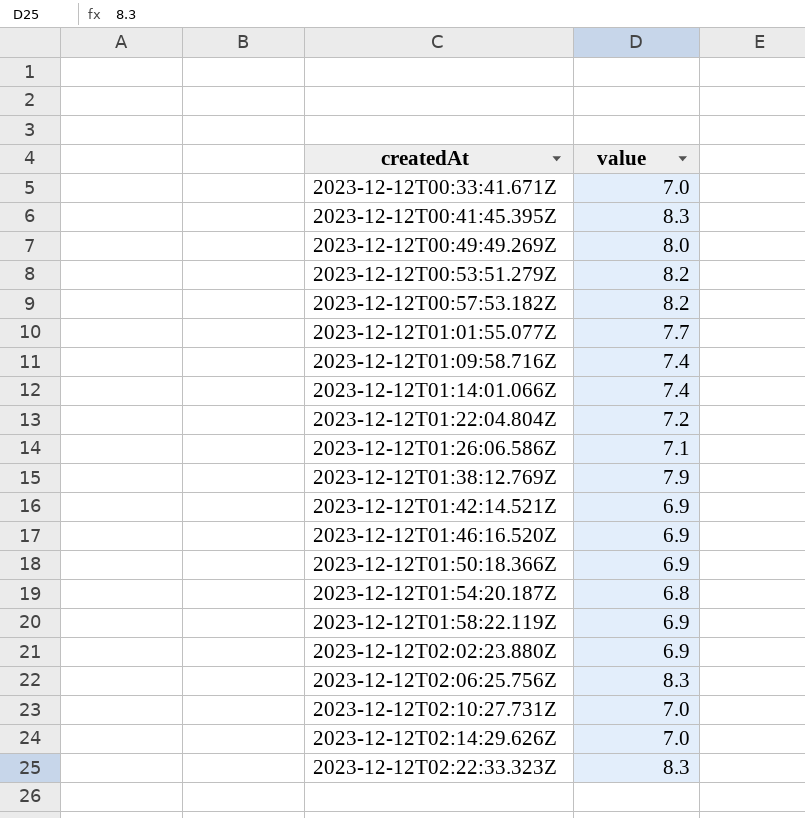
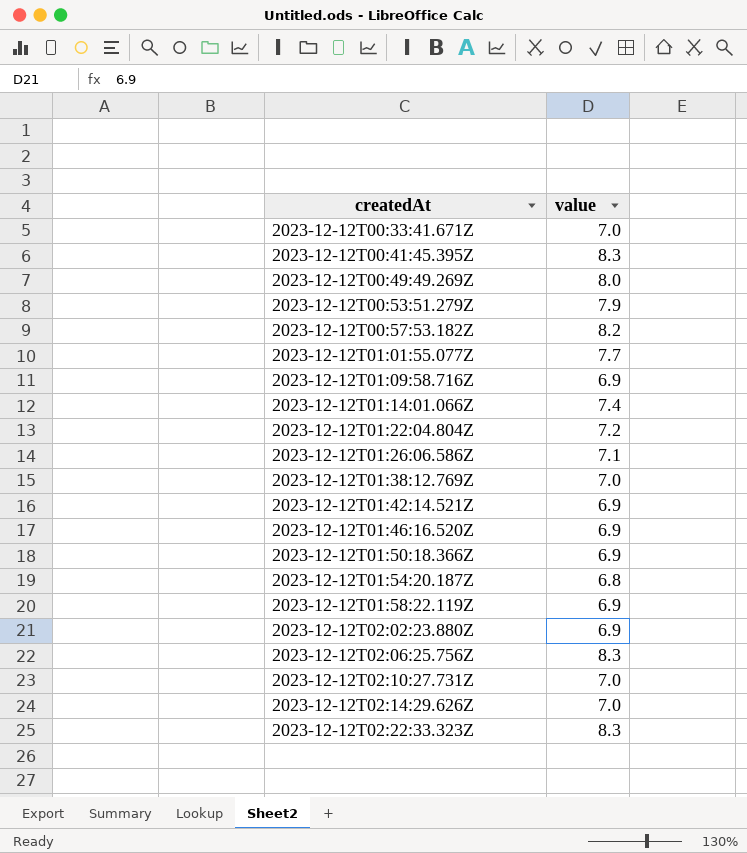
2023-12-12T00:53:51.279Z | value: 8.2 -> 7.9
2023-12-12T01:09:58.716Z | value: 7.4 -> 6.9
2023-12-12T01:38:12.769Z | value: 7.9 -> 7.0

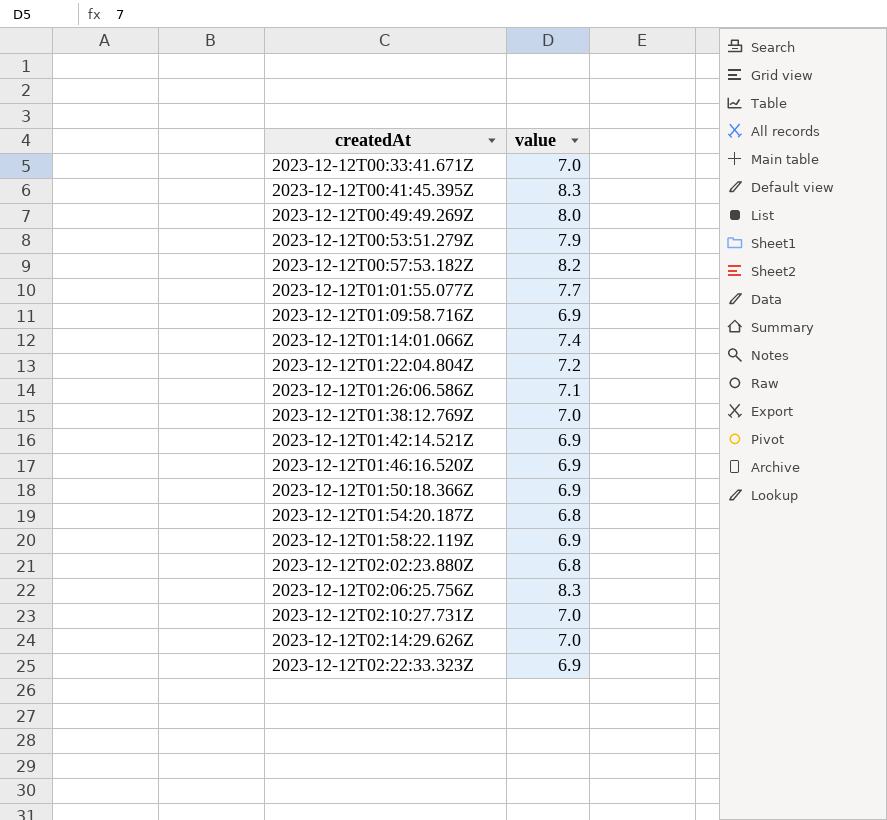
2023-12-12T02:02:23.880Z | value: 6.9 -> 6.8
2023-12-12T02:22:33.323Z | value: 8.3 -> 6.9

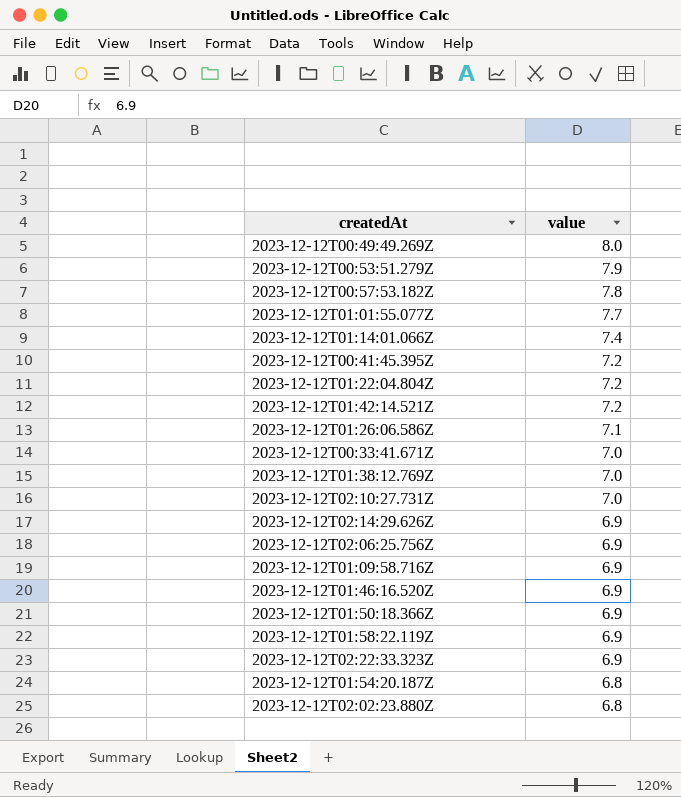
row order: createdAt ascending -> value descending
2023-12-12T00:57:53.182Z | value: 8.2 -> 7.8
2023-12-12T00:41:45.395Z | value: 8.3 -> 7.2
2023-12-12T01:42:14.521Z | value: 6.9 -> 7.2
2023-12-12T02:14:29.626Z | value: 7.0 -> 6.9
2023-12-12T02:06:25.756Z | value: 8.3 -> 6.9

